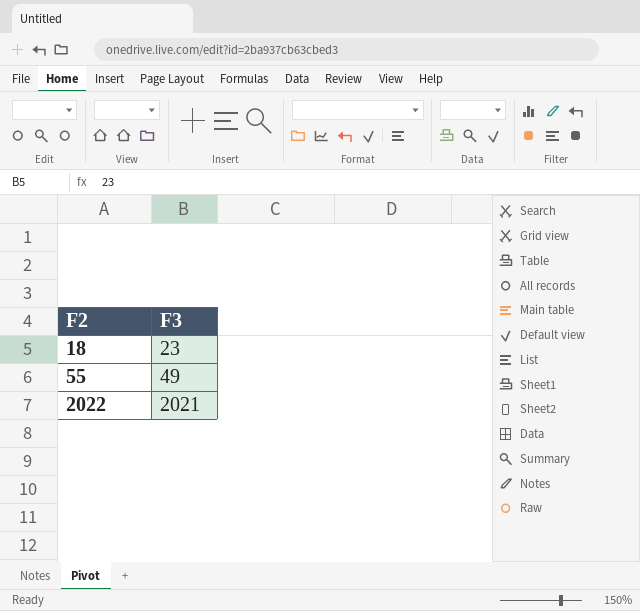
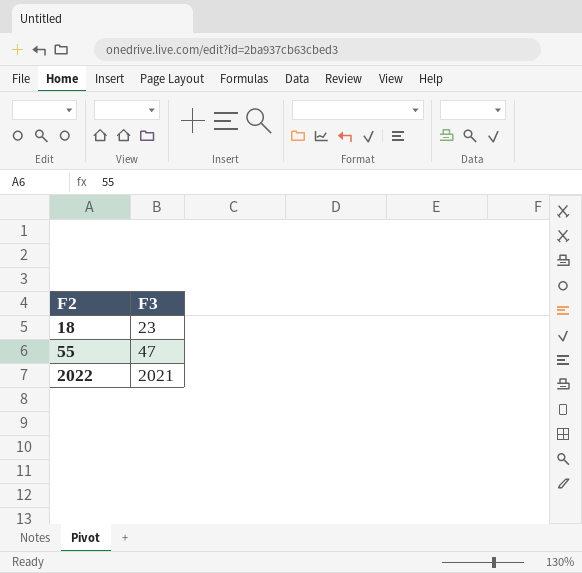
55 | F3: 49 -> 47

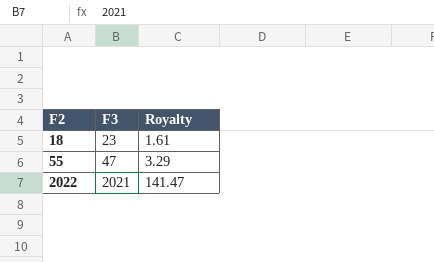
column Royalty | formula: none -> [F3] * 0.07

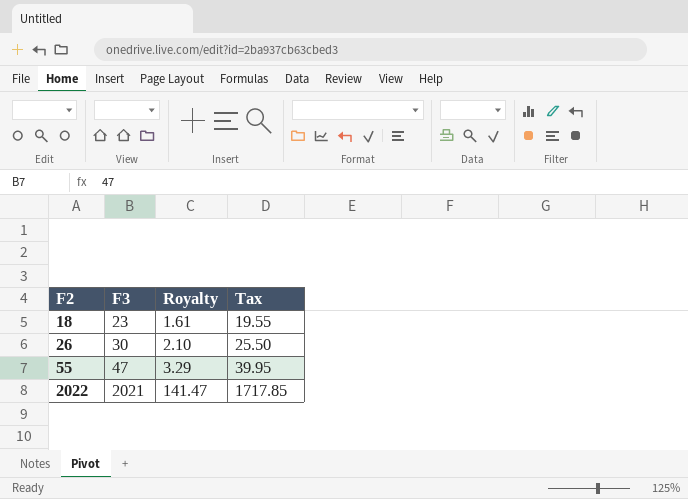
column Tax | formula: none -> [F3] * 0.85
row 26: none -> 30 | 2.10 | 25.50

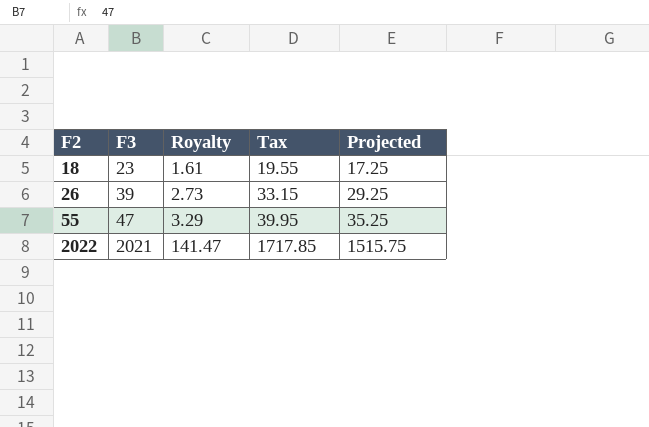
column Projected | formula: none -> [F3] * 0.75
26 | F3: 30 -> 39
26 | Royalty: 2.10 -> 2.73
26 | Tax: 25.50 -> 33.15

